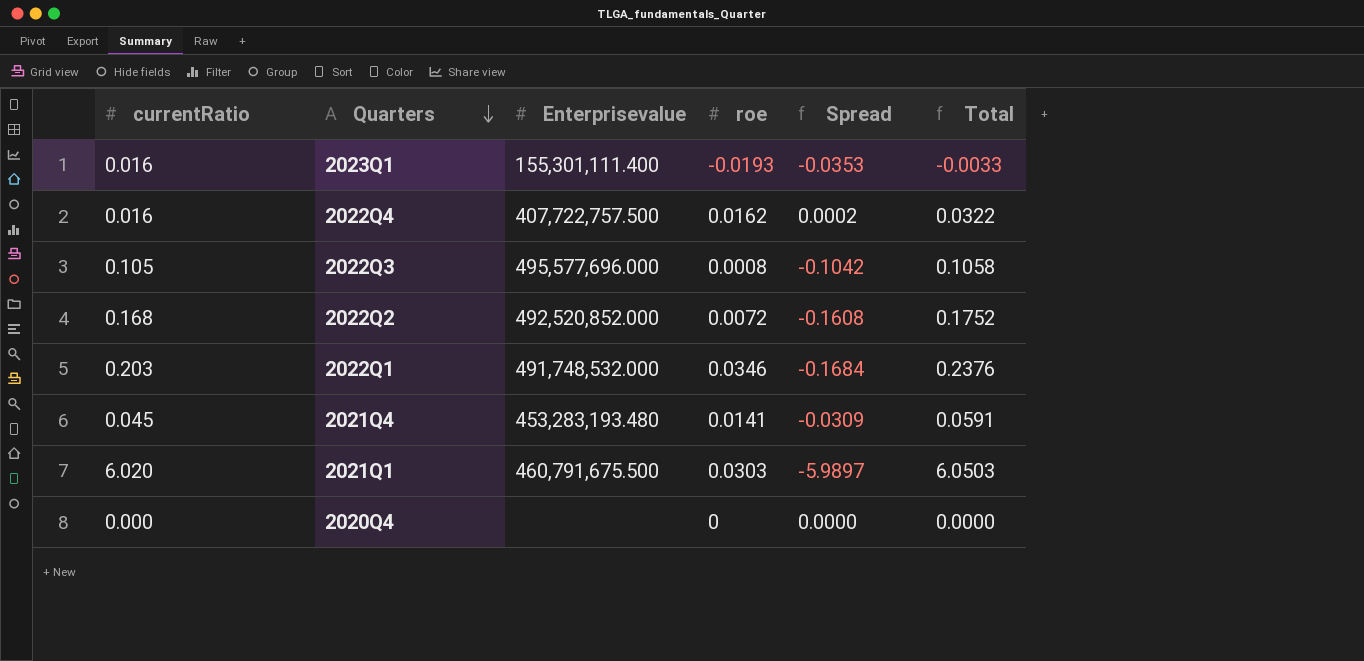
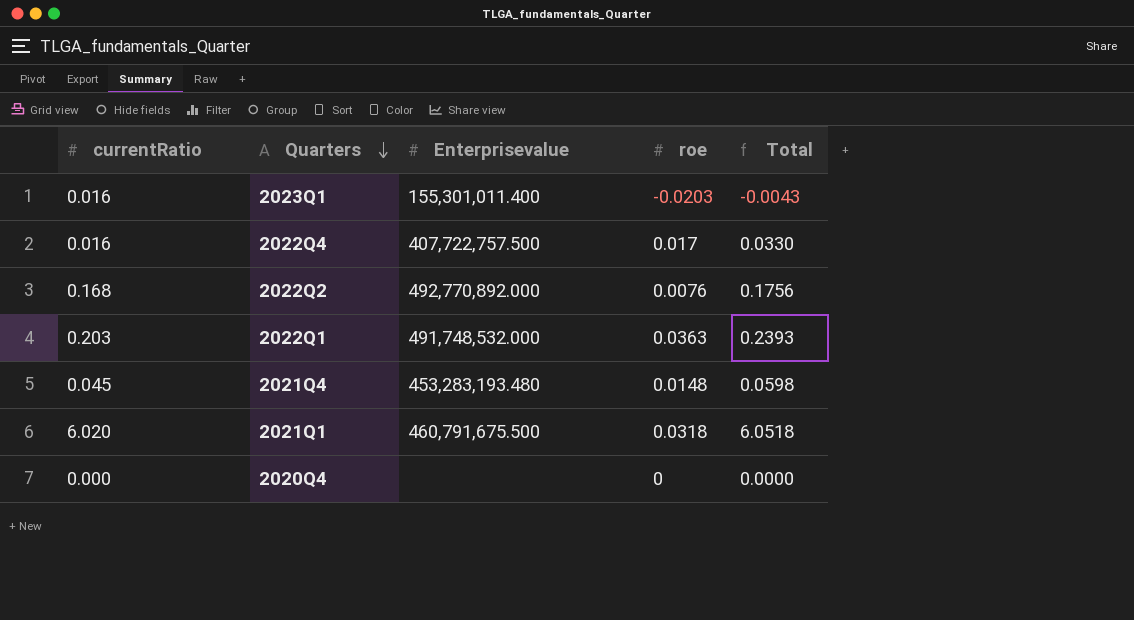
column Spread | formula: [roe] - [currentRatio] -> none
row 2022Q3: 0.105 | 495,577,696.000 | 0.0008 | -0.1042 | 0.1058 -> none
2023Q1 | Enterprisevalue: 155,301,111.400 -> 155,301,011.400
2023Q1 | roe: -0.0193 -> -0.0203
2023Q1 | Total: -0.0033 -> -0.0043
2022Q4 | roe: 0.0162 -> 0.017
2022Q4 | Total: 0.0322 -> 0.0330
2022Q2 | Enterprisevalue: 492,520,852.000 -> 492,770,892.000
2022Q2 | roe: 0.0072 -> 0.0076
2022Q2 | Total: 0.1752 -> 0.1756
2022Q1 | roe: 0.0346 -> 0.0363
2022Q1 | Total: 0.2376 -> 0.2393
2021Q4 | roe: 0.0141 -> 0.0148
2021Q4 | Total: 0.0591 -> 0.0598
2021Q1 | roe: 0.0303 -> 0.0318
2021Q1 | Total: 6.0503 -> 6.0518

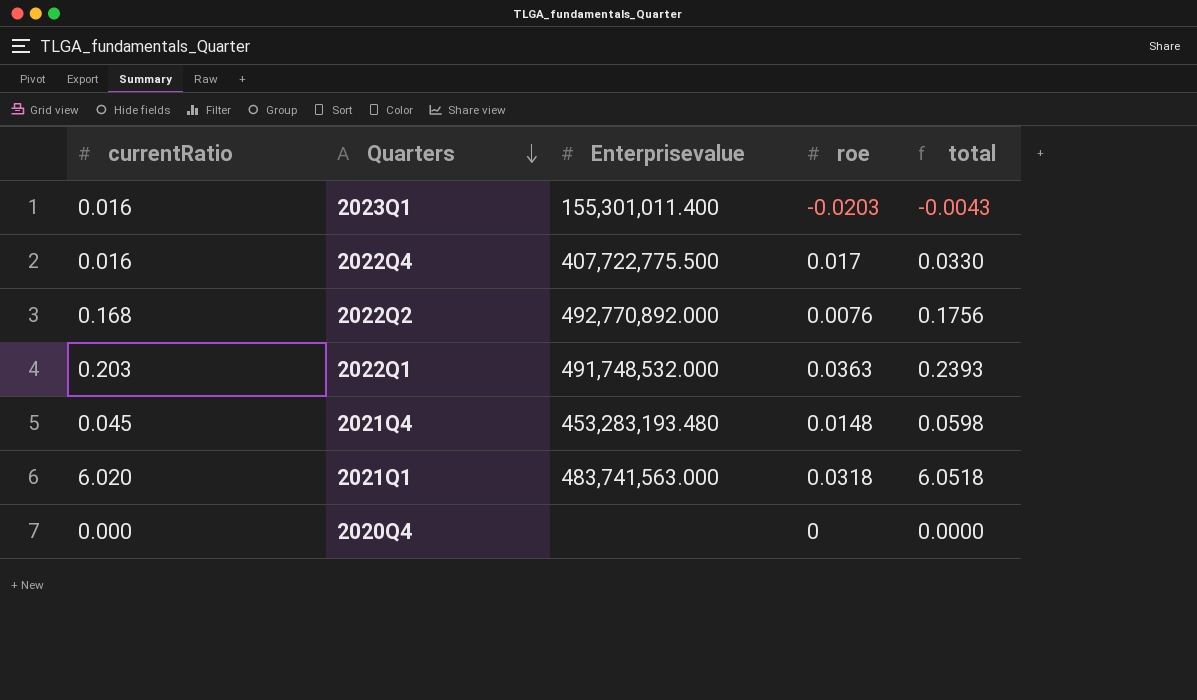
column name: Total -> total
2022Q4 | Enterprisevalue: 407,722,757.500 -> 407,722,775.500
2021Q1 | Enterprisevalue: 460,791,675.500 -> 483,741,563.000

